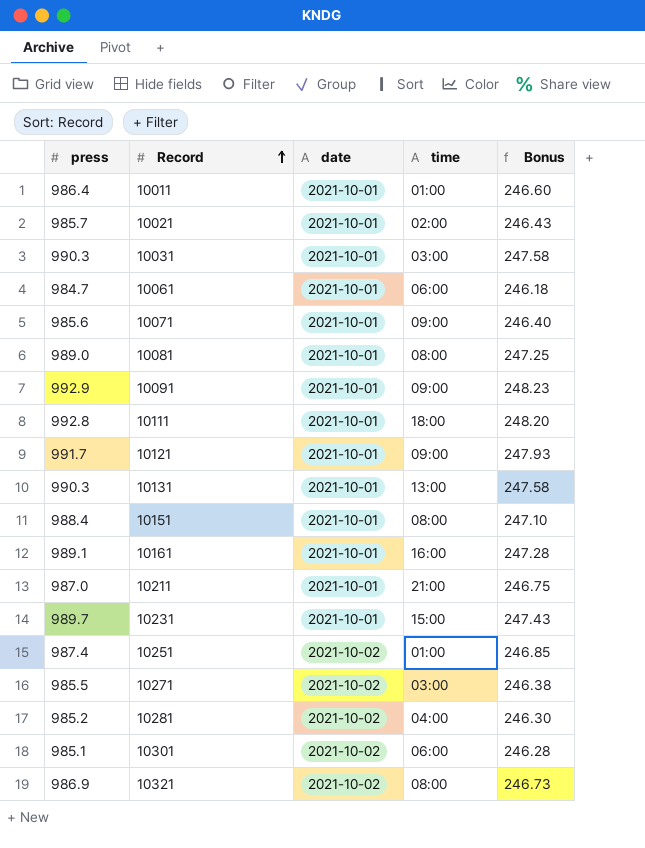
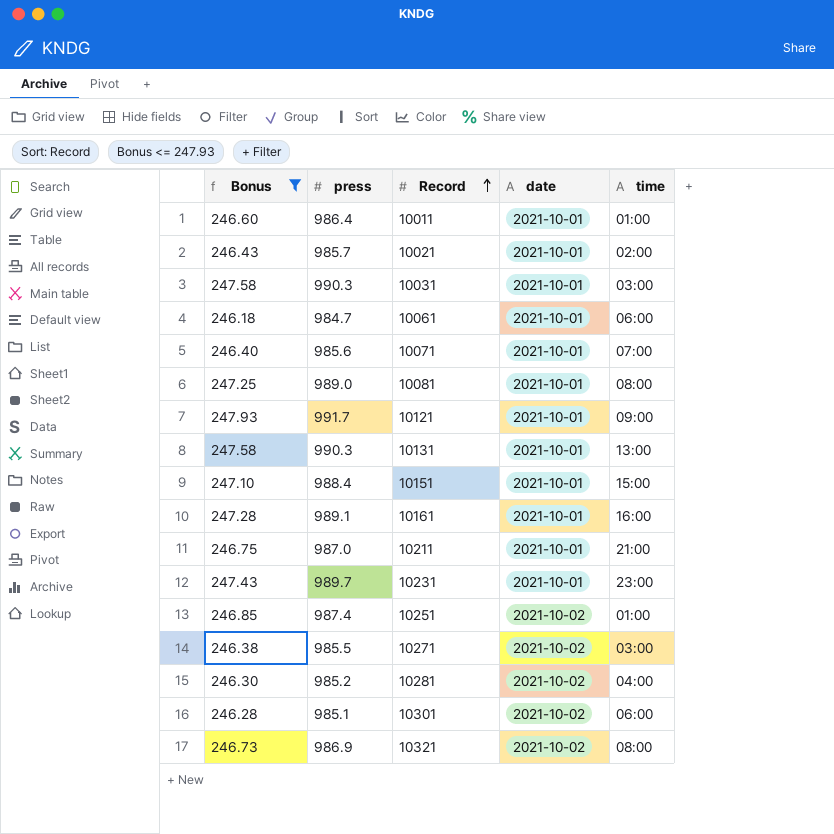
filter: none -> Bonus <= 247.93
column Bonus | position: 5 -> 1
10071 | time: 09:00 -> 07:00
10151 | time: 08:00 -> 15:00
10231 | time: 15:00 -> 23:00

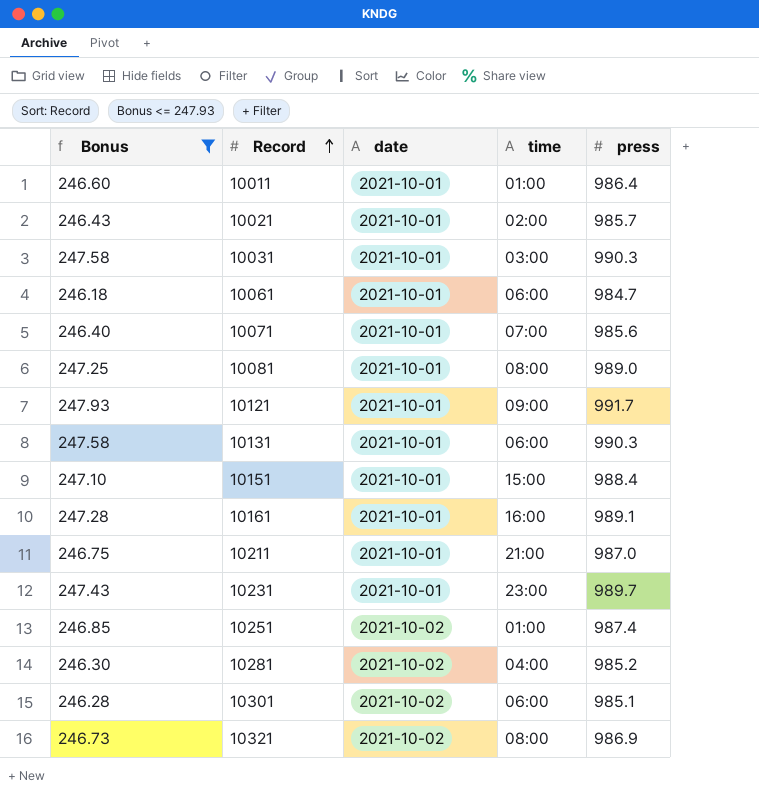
column press | position: 2 -> 5
row 10271: 246.38 | 985.5 | 2021-10-02 | 03:00 -> none
10131 | time: 13:00 -> 06:00

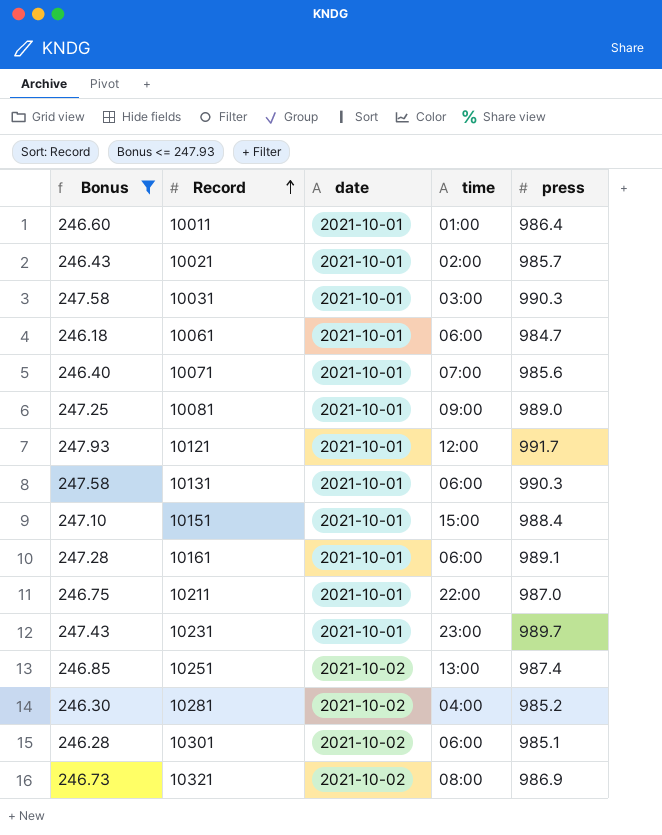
10081 | time: 08:00 -> 09:00
10121 | time: 09:00 -> 12:00
10161 | time: 16:00 -> 06:00
10211 | time: 21:00 -> 22:00
10251 | time: 01:00 -> 13:00

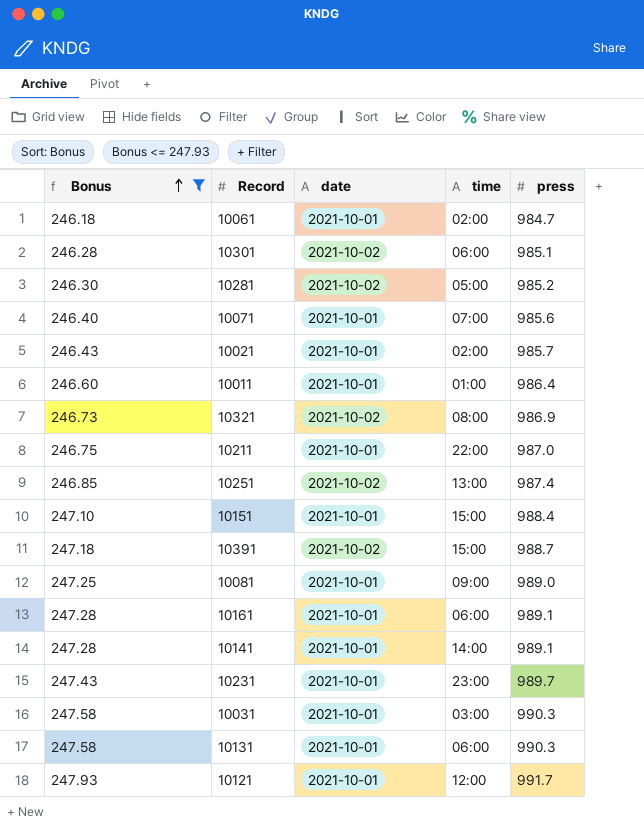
row order: Record ascending -> Bonus ascending
10061 | time: 06:00 -> 02:00
10281 | time: 04:00 -> 05:00
row 10391: none -> 247.18 | 2021-10-02 | 15:00 | 988.7
row 10141: none -> 247.28 | 2021-10-01 | 14:00 | 989.1

